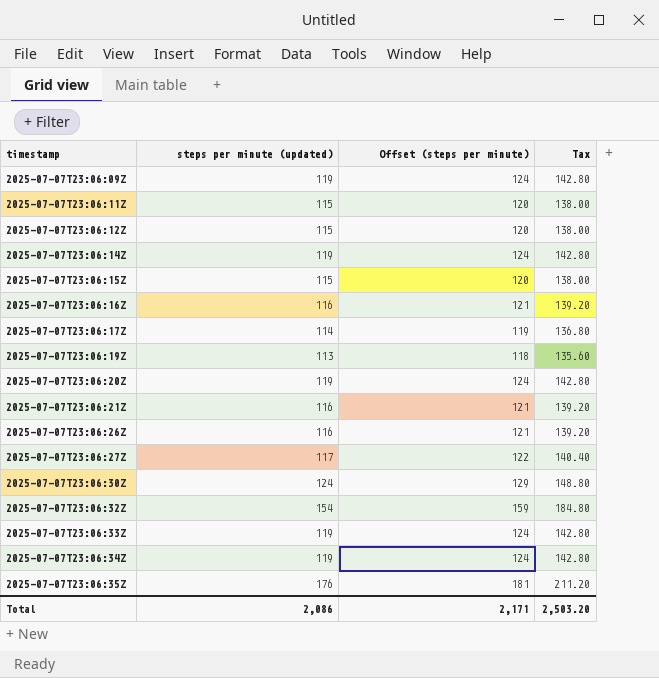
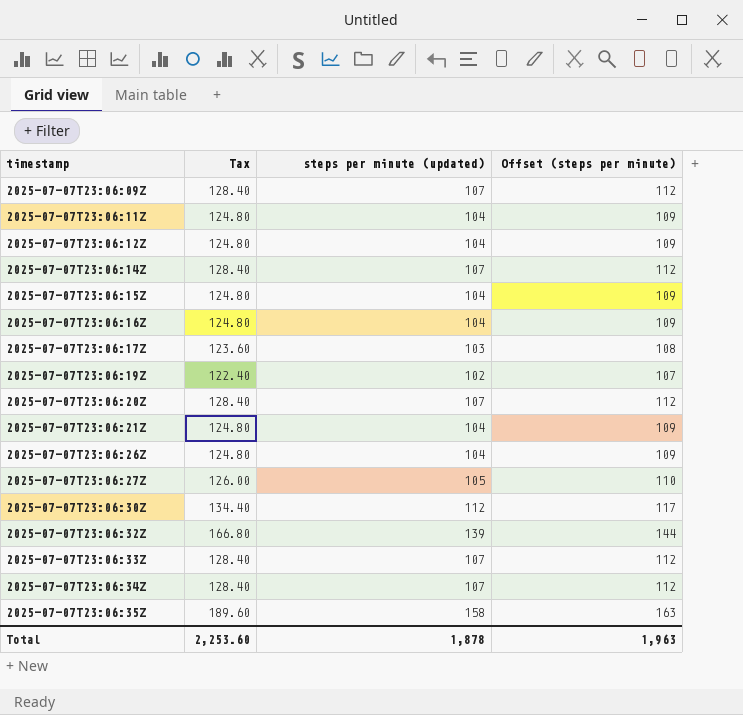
column Tax | position: 4 -> 2
2025-07-07T23:06:09Z | Tax: 142.80 -> 128.40
2025-07-07T23:06:09Z | steps per minute (updated): 119 -> 107
2025-07-07T23:06:09Z | Offset (steps per minute): 124 -> 112
2025-07-07T23:06:11Z | Tax: 138.00 -> 124.80
2025-07-07T23:06:11Z | steps per minute (updated): 115 -> 104
2025-07-07T23:06:11Z | Offset (steps per minute): 120 -> 109
2025-07-07T23:06:12Z | Tax: 138.00 -> 124.80
2025-07-07T23:06:12Z | steps per minute (updated): 115 -> 104
2025-07-07T23:06:12Z | Offset (steps per minute): 120 -> 109
2025-07-07T23:06:14Z | Tax: 142.80 -> 128.40
2025-07-07T23:06:14Z | steps per minute (updated): 119 -> 107
2025-07-07T23:06:14Z | Offset (steps per minute): 124 -> 112
2025-07-07T23:06:15Z | Tax: 138.00 -> 124.80
2025-07-07T23:06:15Z | steps per minute (updated): 115 -> 104
2025-07-07T23:06:15Z | Offset (steps per minute): 120 -> 109
2025-07-07T23:06:16Z | Tax: 139.20 -> 124.80
2025-07-07T23:06:16Z | steps per minute (updated): 116 -> 104
2025-07-07T23:06:16Z | Offset (steps per minute): 121 -> 109
2025-07-07T23:06:17Z | Tax: 136.80 -> 123.60
2025-07-07T23:06:17Z | steps per minute (updated): 114 -> 103
2025-07-07T23:06:17Z | Offset (steps per minute): 119 -> 108
2025-07-07T23:06:19Z | Tax: 135.60 -> 122.40
2025-07-07T23:06:19Z | steps per minute (updated): 113 -> 102
2025-07-07T23:06:19Z | Offset (steps per minute): 118 -> 107
2025-07-07T23:06:20Z | Tax: 142.80 -> 128.40
2025-07-07T23:06:20Z | steps per minute (updated): 119 -> 107
2025-07-07T23:06:20Z | Offset (steps per minute): 124 -> 112
2025-07-07T23:06:21Z | Tax: 139.20 -> 124.80
2025-07-07T23:06:21Z | steps per minute (updated): 116 -> 104
2025-07-07T23:06:21Z | Offset (steps per minute): 121 -> 109
2025-07-07T23:06:26Z | Tax: 139.20 -> 124.80
2025-07-07T23:06:26Z | steps per minute (updated): 116 -> 104
2025-07-07T23:06:26Z | Offset (steps per minute): 121 -> 109
2025-07-07T23:06:27Z | Tax: 140.40 -> 126.00
2025-07-07T23:06:27Z | steps per minute (updated): 117 -> 105
2025-07-07T23:06:27Z | Offset (steps per minute): 122 -> 110
2025-07-07T23:06:30Z | Tax: 148.80 -> 134.40
2025-07-07T23:06:30Z | steps per minute (updated): 124 -> 112
2025-07-07T23:06:30Z | Offset (steps per minute): 129 -> 117
2025-07-07T23:06:32Z | Tax: 184.80 -> 166.80
2025-07-07T23:06:32Z | steps per minute (updated): 154 -> 139
2025-07-07T23:06:32Z | Offset (steps per minute): 159 -> 144
2025-07-07T23:06:33Z | Tax: 142.80 -> 128.40
2025-07-07T23:06:33Z | steps per minute (updated): 119 -> 107
2025-07-07T23:06:33Z | Offset (steps per minute): 124 -> 112
2025-07-07T23:06:34Z | Tax: 142.80 -> 128.40
2025-07-07T23:06:34Z | steps per minute (updated): 119 -> 107
2025-07-07T23:06:34Z | Offset (steps per minute): 124 -> 112
2025-07-07T23:06:35Z | Tax: 211.20 -> 189.60
2025-07-07T23:06:35Z | steps per minute (updated): 176 -> 158
2025-07-07T23:06:35Z | Offset (steps per minute): 181 -> 163
Total | Tax: 2,503.20 -> 2,253.60
Total | steps per minute (updated): 2,086 -> 1,878
Total | Offset (steps per minute): 2,171 -> 1,963

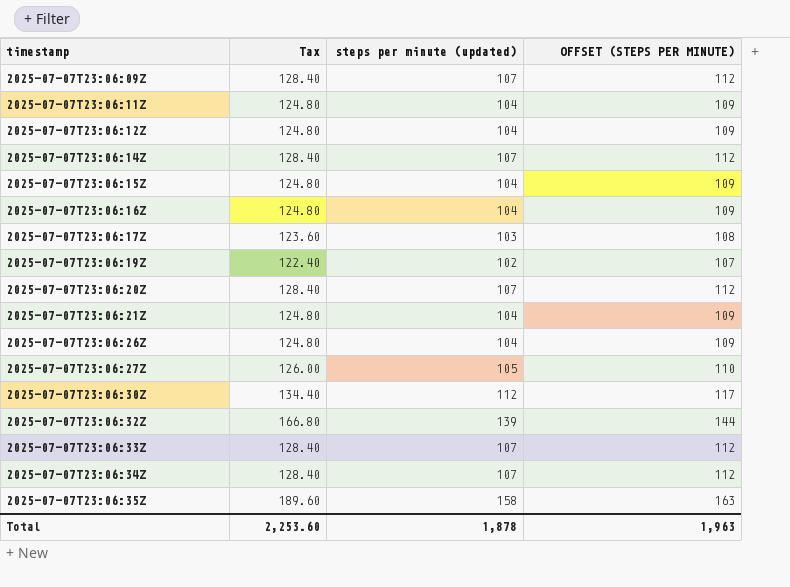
column name: Offset (steps per minute) -> OFFSET (STEPS PER MINUTE)

